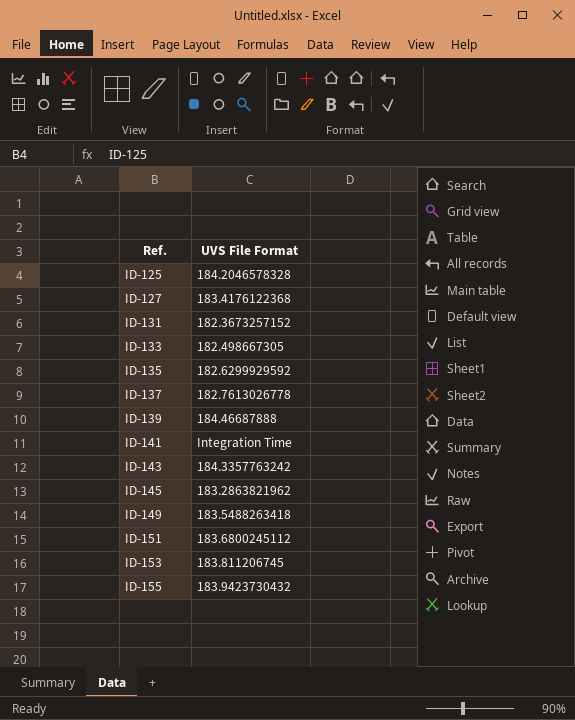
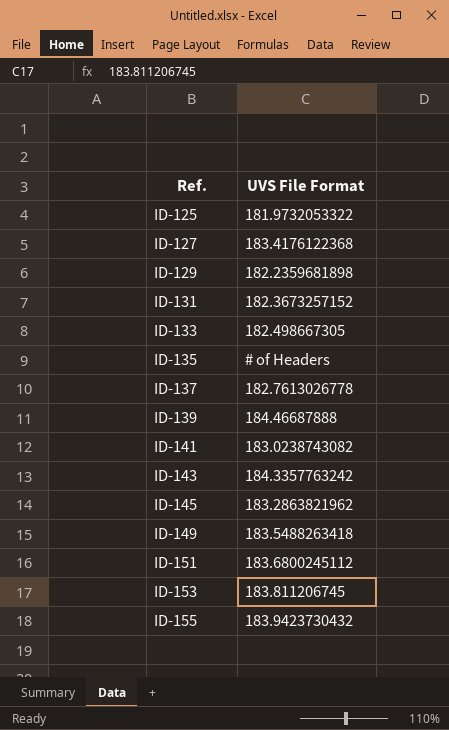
ID-125 | UVS File Format: 184.2046578328 -> 181.9732053322
row ID-129: none -> 182.2359681898
ID-135 | UVS File Format: 182.6299929592 -> # of Headers
ID-141 | UVS File Format: Integration Time -> 183.0238743082

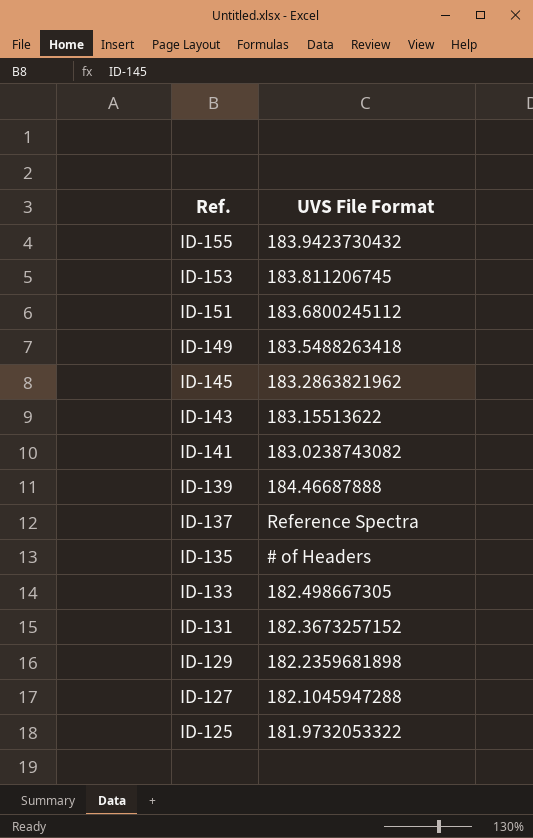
row order: Ref. ascending -> Ref. descending
ID-143 | UVS File Format: 184.3357763242 -> 183.15513622
ID-137 | UVS File Format: 182.7613026778 -> Reference Spectra
ID-127 | UVS File Format: 183.4176122368 -> 182.1045947288

